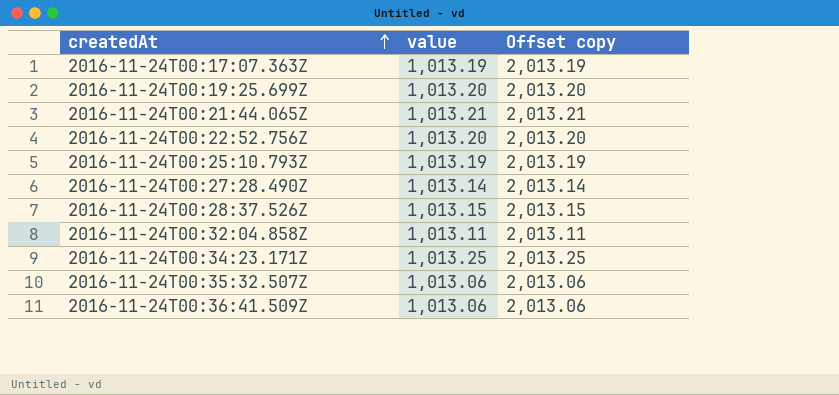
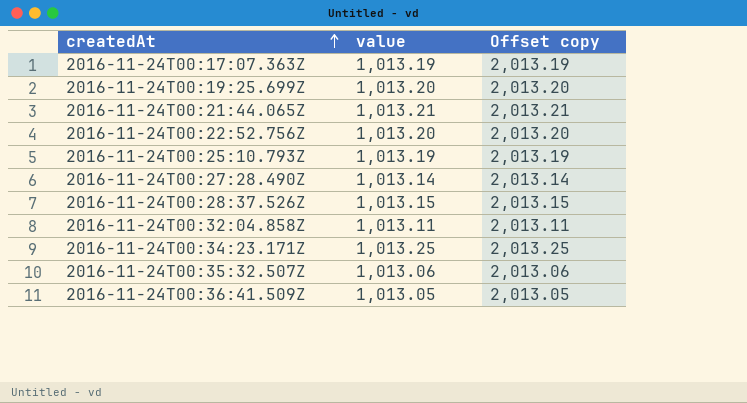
2016-11-24T00:36:41.509Z | value: 1,013.06 -> 1,013.05
2016-11-24T00:36:41.509Z | Offset copy: 2,013.06 -> 2,013.05

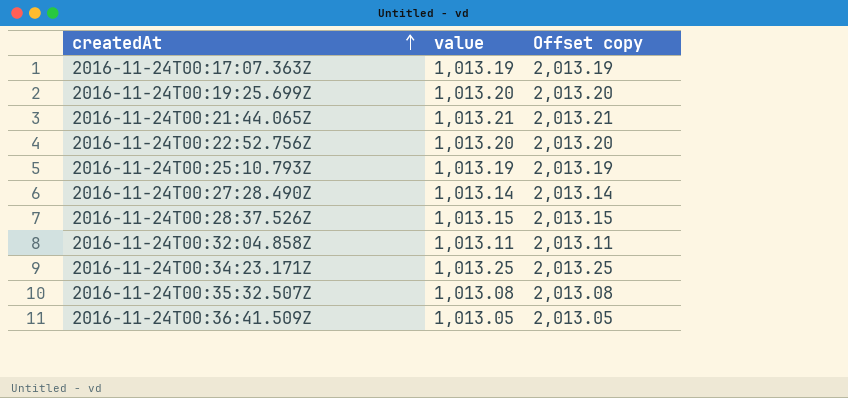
2016-11-24T00:35:32.507Z | value: 1,013.06 -> 1,013.08
2016-11-24T00:35:32.507Z | Offset copy: 2,013.06 -> 2,013.08

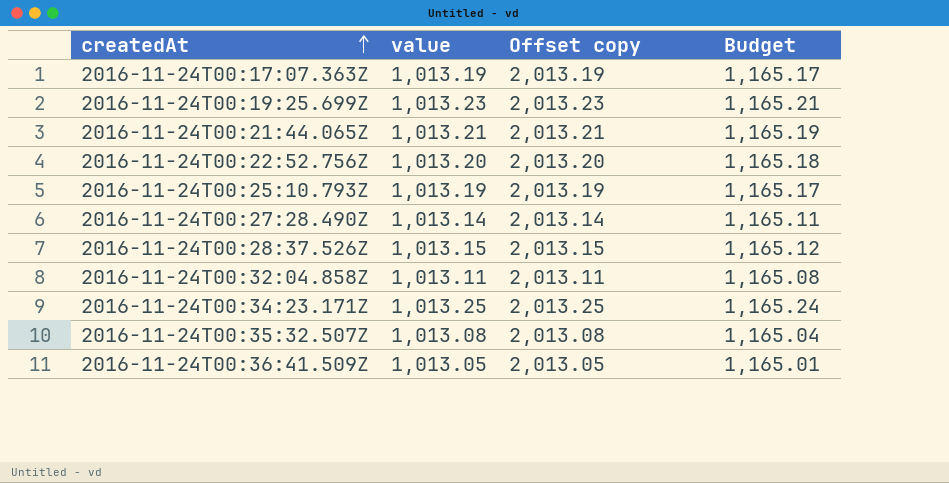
column Budget | formula: none -> [value] * 1.15
2016-11-24T00:19:25.699Z | value: 1,013.20 -> 1,013.23
2016-11-24T00:19:25.699Z | Offset copy: 2,013.20 -> 2,013.23

